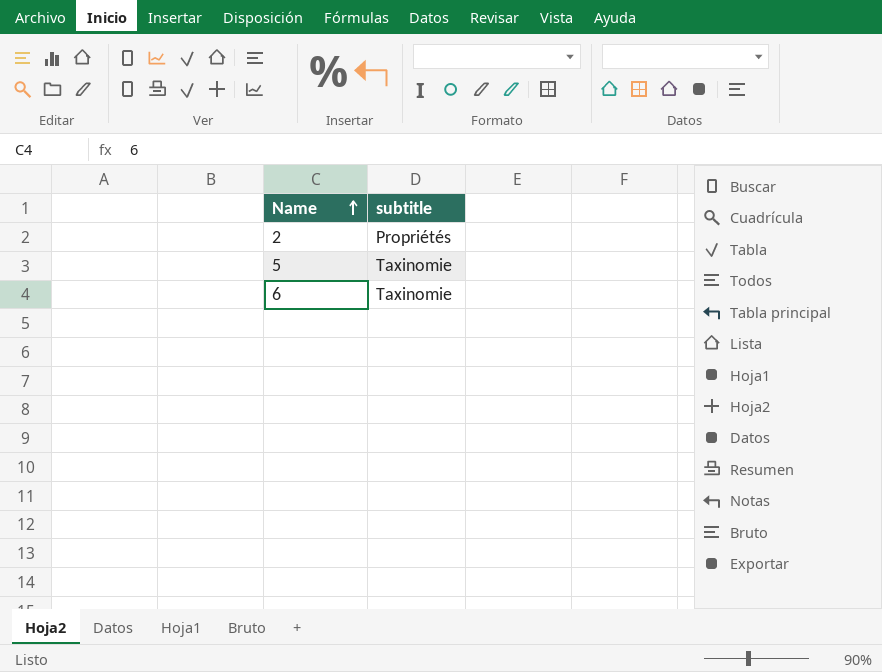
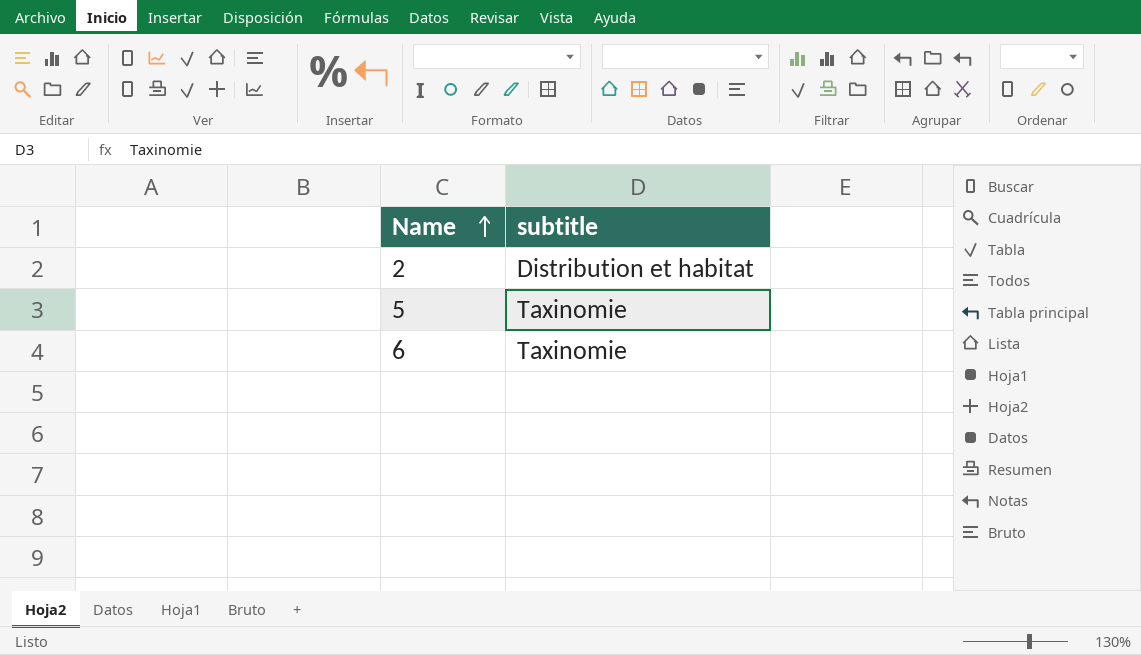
2 | subtitle: Propriétés -> Distribution et habitat

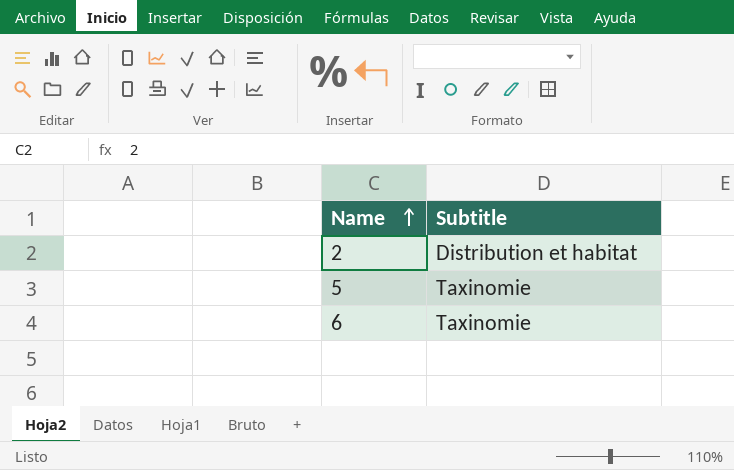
column name: subtitle -> Subtitle

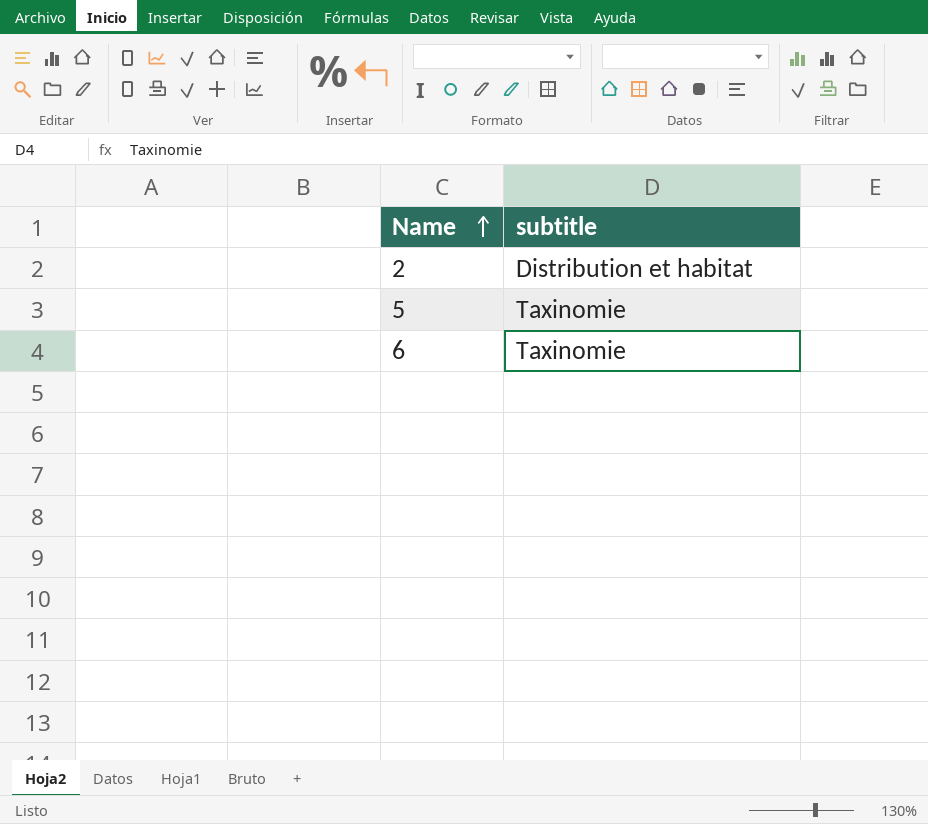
column name: Subtitle -> subtitle

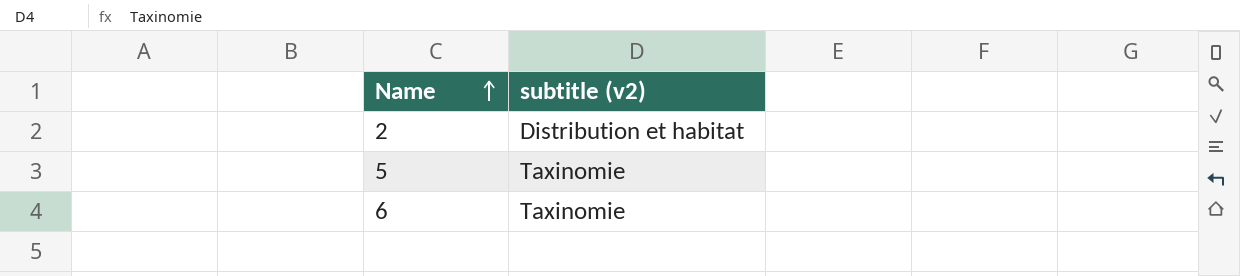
column name: subtitle -> subtitle (v2)

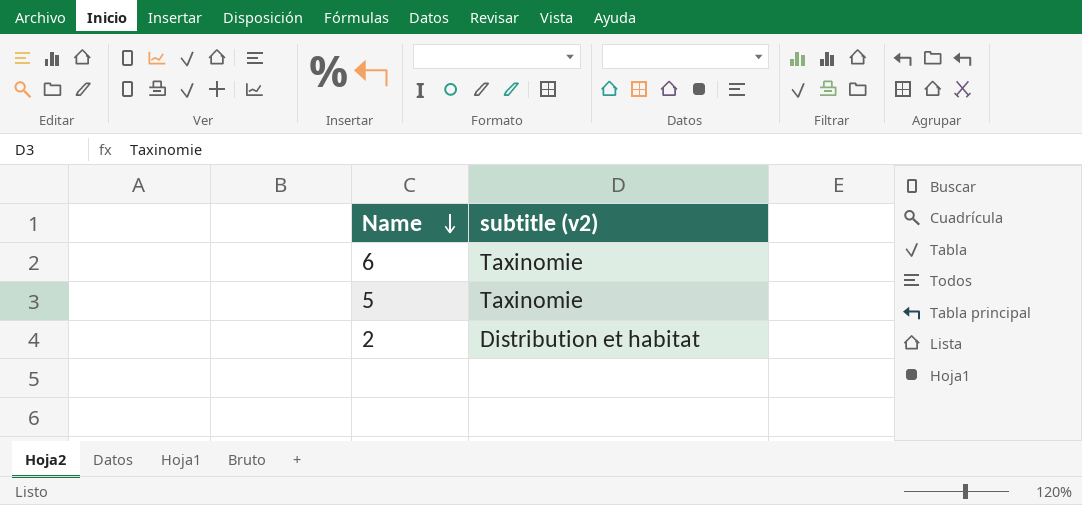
row order: Name ascending -> Name descending

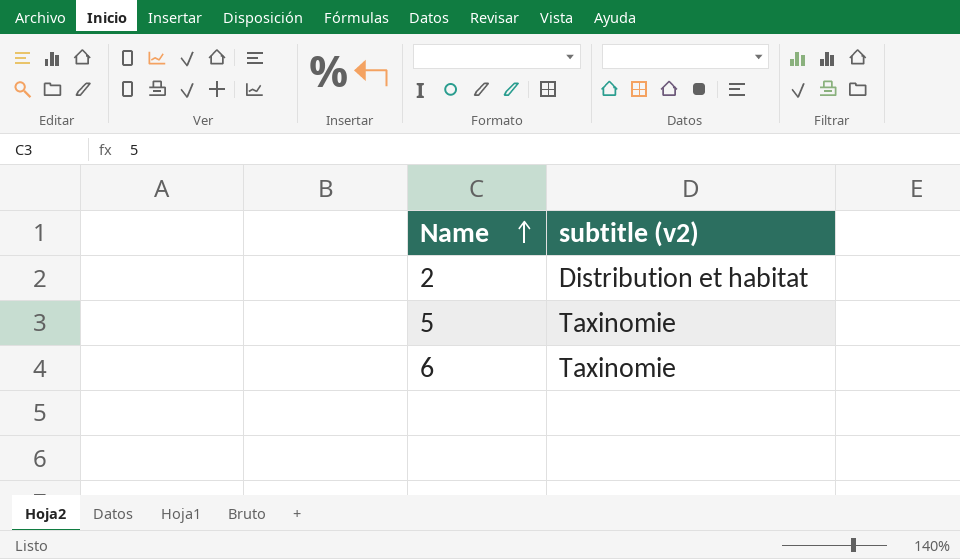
row order: Name descending -> Name ascending

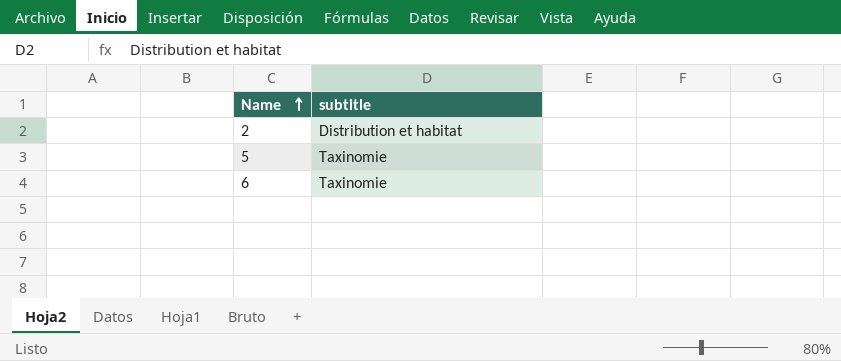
column name: subtitle (v2) -> subtitle

